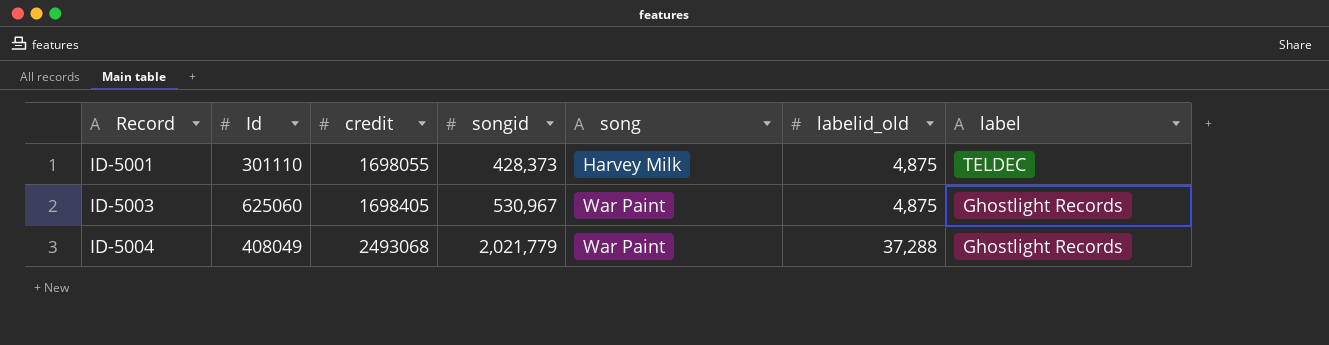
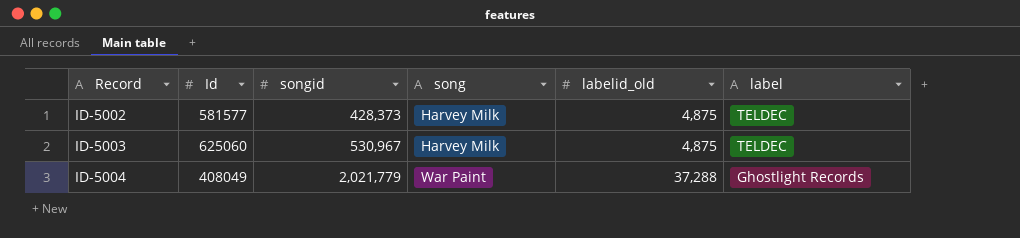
column credit | position: 3 -> none
row ID-5001: 301110 | 1698055 | 428,373 | Harvey Milk | 4,875 | TELDEC -> none
row ID-5002: none -> 581577 | 428,373 | Harvey Milk | 4,875 | TELDEC
ID-5003 | song: War Paint -> Harvey Milk
ID-5003 | label: Ghostlight Records -> TELDEC

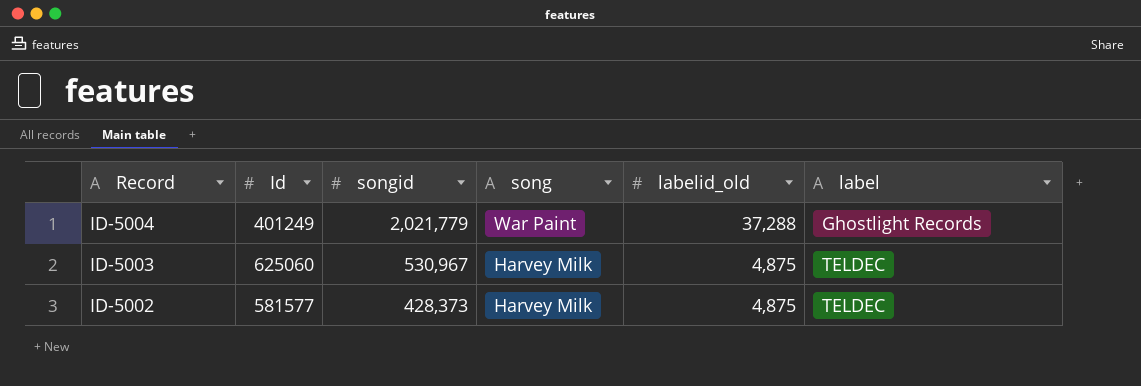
row order: Record ascending -> Record descending
ID-5004 | Id: 408049 -> 401249

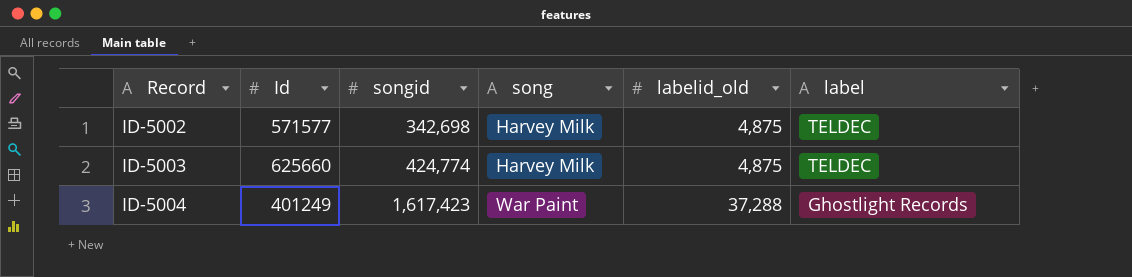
row order: Record descending -> Record ascending
ID-5002 | Id: 581577 -> 571577
ID-5002 | songid: 428,373 -> 342,698
ID-5003 | Id: 625060 -> 625660
ID-5003 | songid: 530,967 -> 424,774
ID-5004 | songid: 2,021,779 -> 1,617,423

